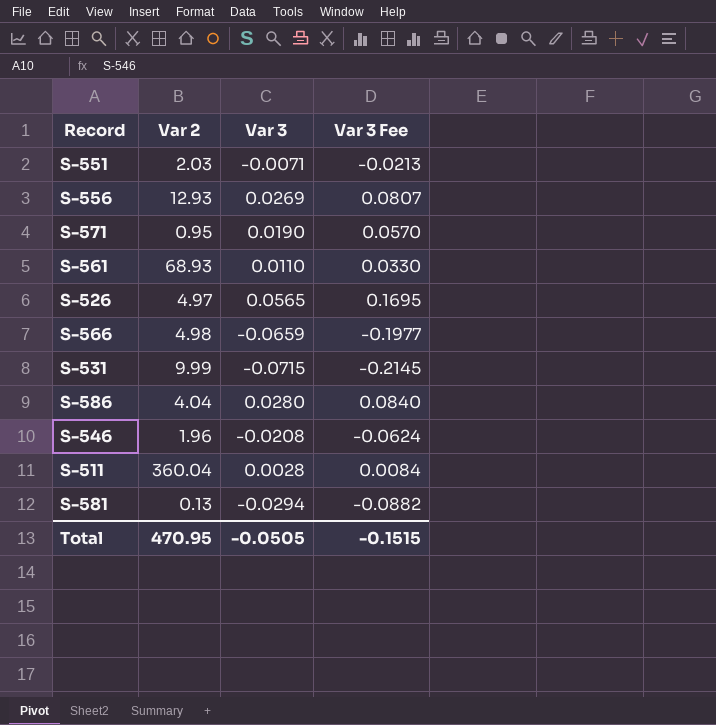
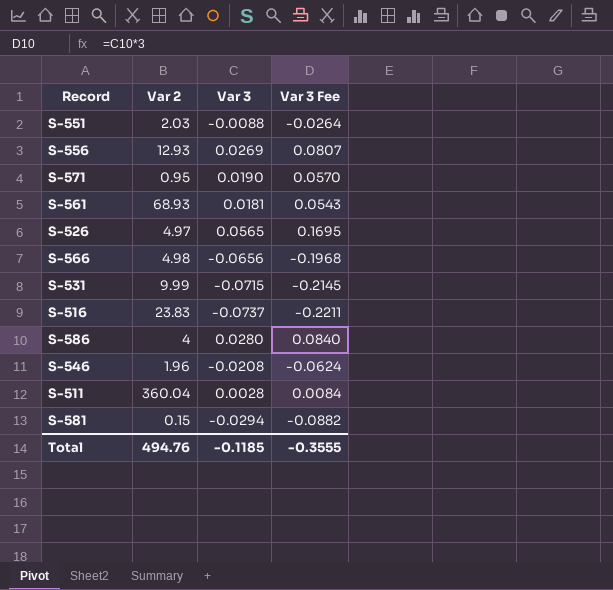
S-551 | Var 3: -0.0071 -> -0.0088
S-551 | Var 3 Fee: -0.0213 -> -0.0264
S-561 | Var 3: 0.0110 -> 0.0181
S-561 | Var 3 Fee: 0.0330 -> 0.0543
S-566 | Var 3: -0.0659 -> -0.0656
S-566 | Var 3 Fee: -0.1977 -> -0.1968
row S-516: none -> 23.83 | -0.0737 | -0.2211
S-586 | Var 2: 4.04 -> 4
S-581 | Var 2: 0.13 -> 0.15
Total | Var 2: 470.95 -> 494.76
Total | Var 3: -0.0505 -> -0.1185
Total | Var 3 Fee: -0.1515 -> -0.3555

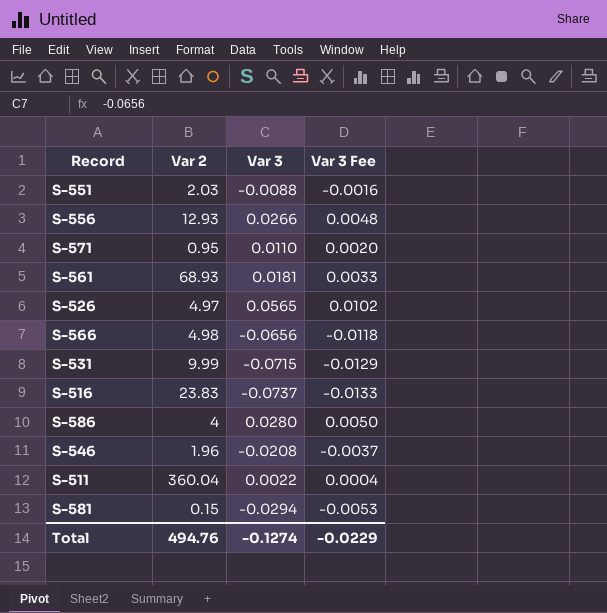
column Var 3 Fee | formula: [Var 3] * 3 -> [Var 3] * 0.18
S-556 | Var 3: 0.0269 -> 0.0266
S-571 | Var 3: 0.0190 -> 0.0110
S-511 | Var 3: 0.0028 -> 0.0022
Total | Var 3: -0.1185 -> -0.1274
Total | Var 3 Fee: -0.3555 -> -0.0229

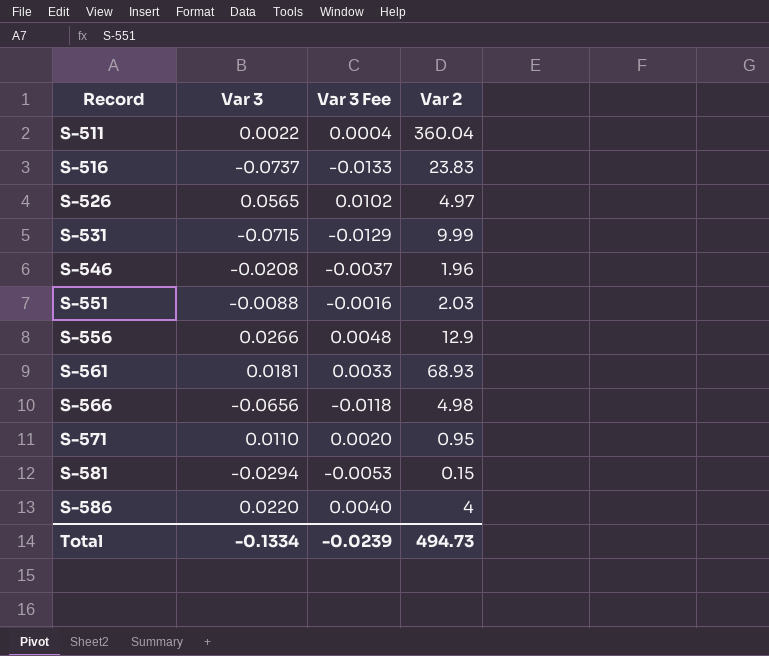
row order: none -> Record ascending
column Var 2 | position: 2 -> 4
S-556 | Var 2: 12.93 -> 12.9
S-586 | Var 3: 0.0280 -> 0.0220
S-586 | Var 3 Fee: 0.0050 -> 0.0040
Total | Var 3: -0.1274 -> -0.1334
Total | Var 3 Fee: -0.0229 -> -0.0239
Total | Var 2: 494.76 -> 494.73

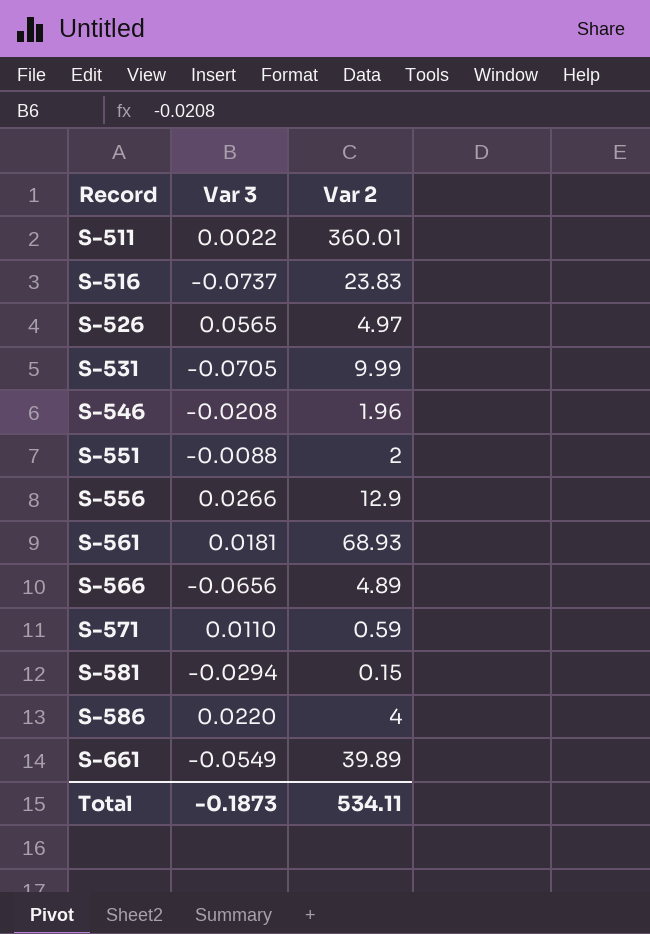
column Var 3 Fee | formula: [Var 3] * 0.18 -> none
S-511 | Var 2: 360.04 -> 360.01
S-531 | Var 3: -0.0715 -> -0.0705
S-551 | Var 2: 2.03 -> 2
S-566 | Var 2: 4.98 -> 4.89
S-571 | Var 2: 0.95 -> 0.59
row S-661: none -> -0.0549 | 39.89
Total | Var 3: -0.1334 -> -0.1873
Total | Var 2: 494.73 -> 534.11

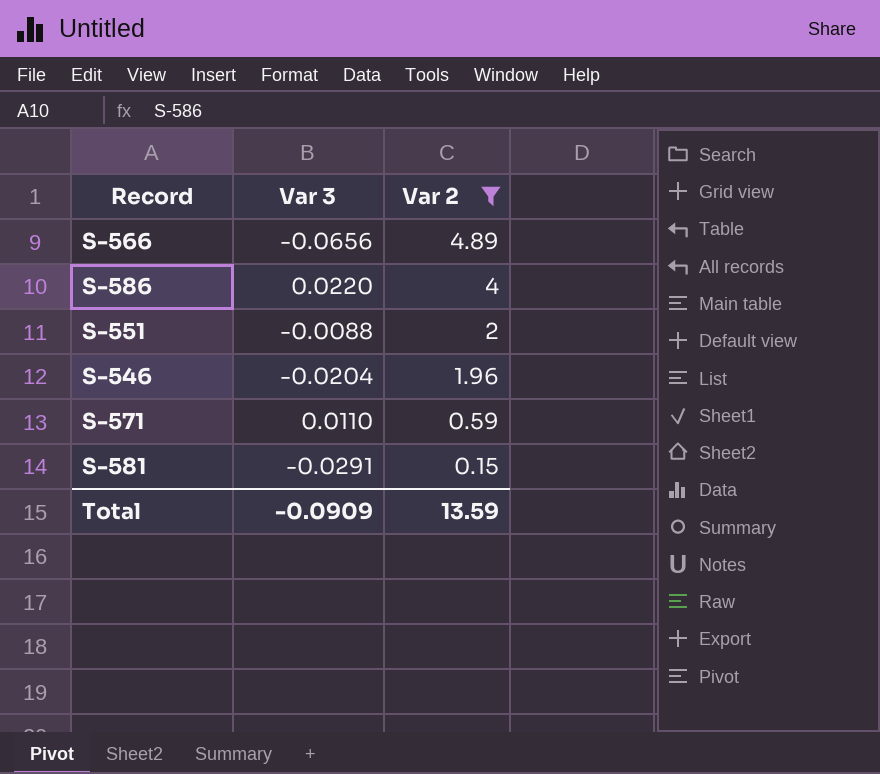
filter: none -> Var 2 <= 4.89
row order: Record ascending -> Var 2 descending
S-546 | Var 3: -0.0208 -> -0.0204
S-581 | Var 3: -0.0294 -> -0.0291
Total | Var 3: -0.1873 -> -0.0909
Total | Var 2: 534.11 -> 13.59

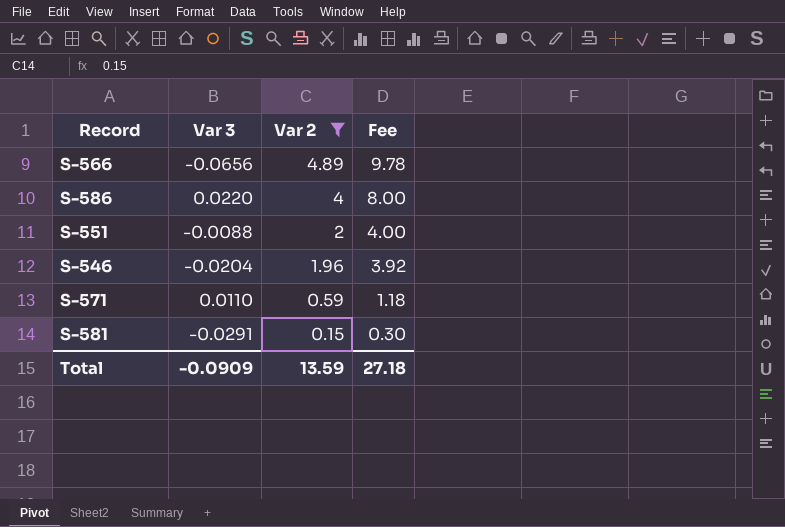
column Fee | formula: none -> [Var 2] * 2

